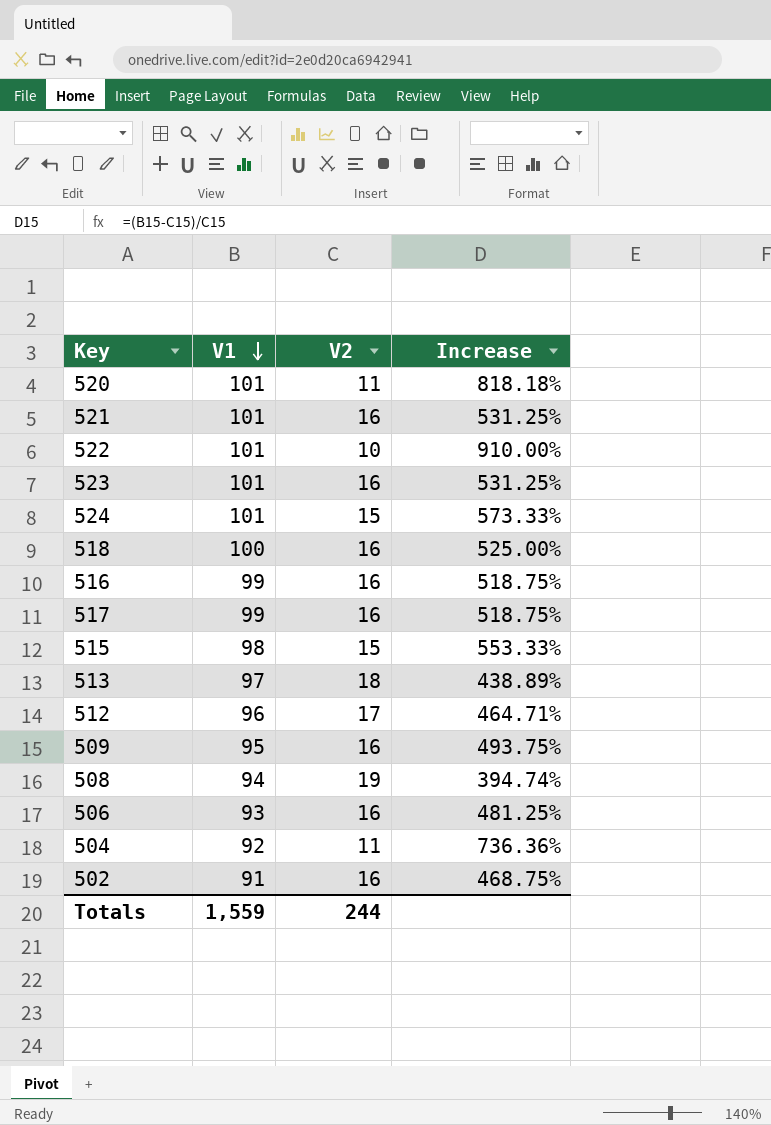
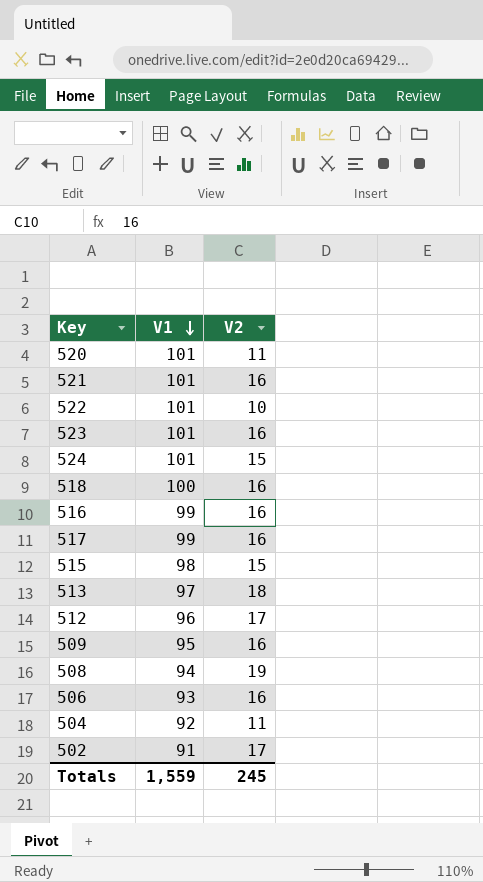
column Increase | formula: ([V1] - [V2]) / [V2] -> none
502 | V2: 16 -> 17
Totals | V2: 244 -> 245

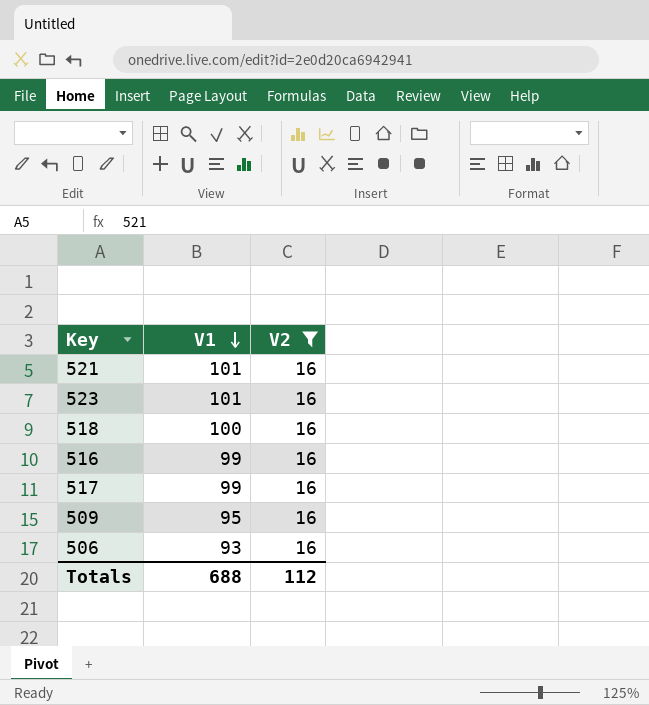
filter: none -> V2 = 16
Totals | V1: 1,559 -> 688
Totals | V2: 245 -> 112

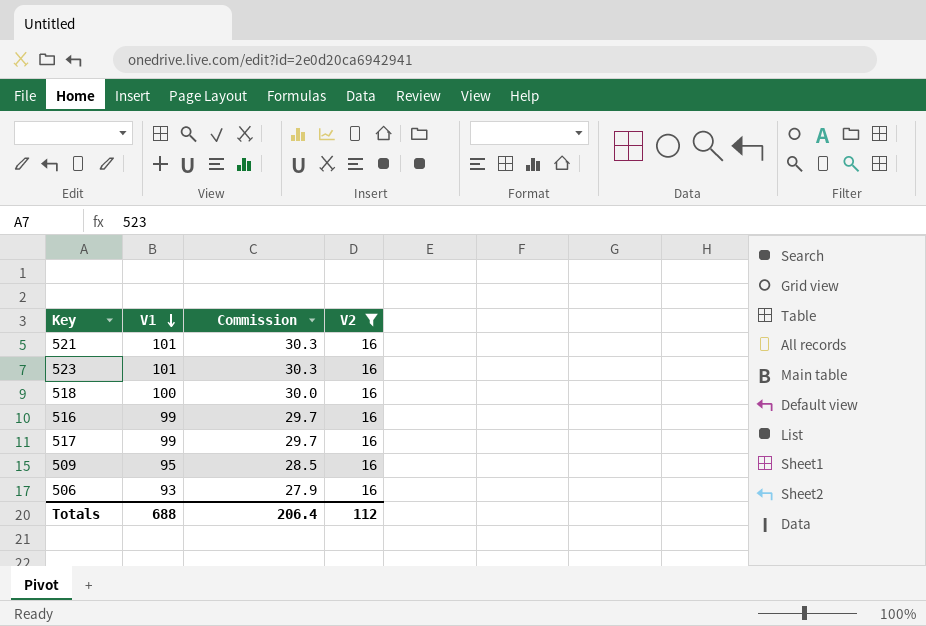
column Commission | formula: none -> [V1] * 0.3

